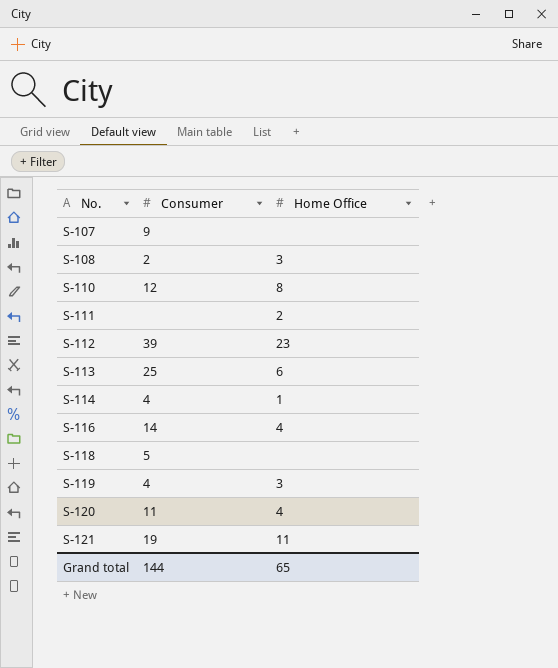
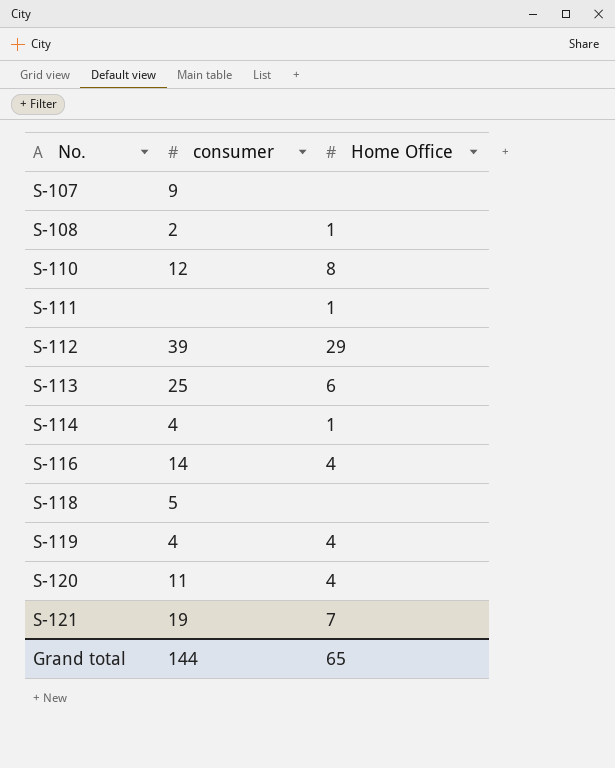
column name: Consumer -> consumer
S-108 | Home Office: 3 -> 1
S-111 | Home Office: 2 -> 1
S-112 | Home Office: 23 -> 29
S-119 | Home Office: 3 -> 4
S-121 | Home Office: 11 -> 7

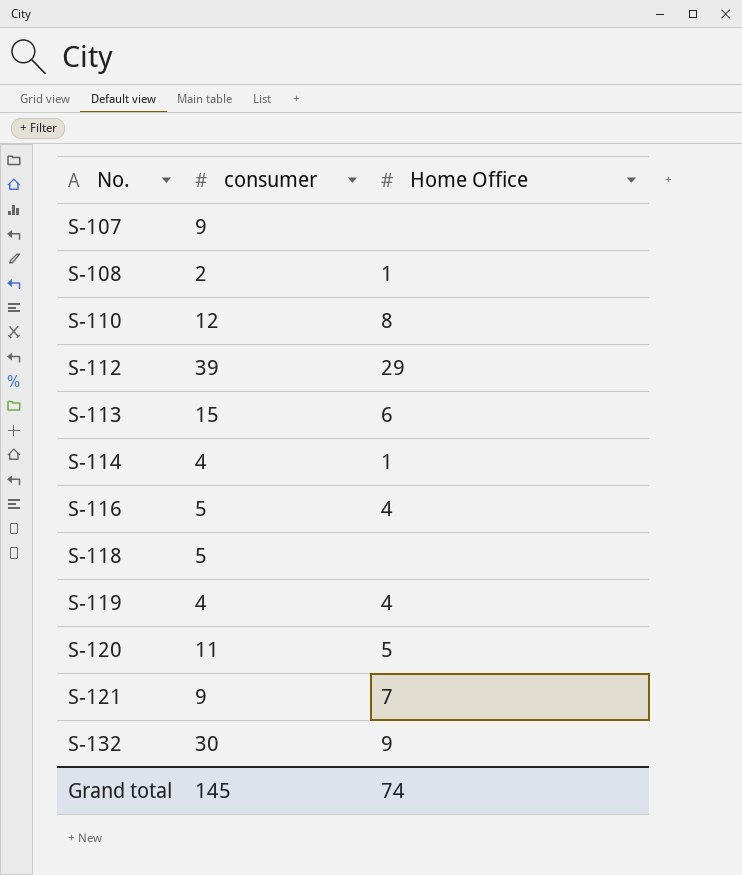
row S-111: none | 1 -> none
S-113 | consumer: 25 -> 15
S-116 | consumer: 14 -> 5
S-120 | Home Office: 4 -> 5
S-121 | consumer: 19 -> 9
row S-132: none -> 30 | 9
Grand total | consumer: 144 -> 145
Grand total | Home Office: 65 -> 74

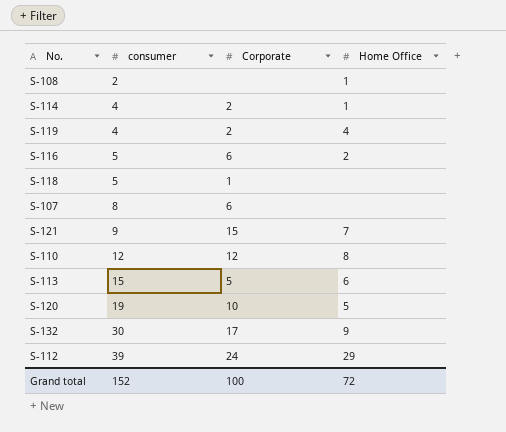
row order: No. ascending -> consumer ascending
column Corporate | position: none -> 3
S-116 | Home Office: 4 -> 2
S-107 | consumer: 9 -> 8
S-120 | consumer: 11 -> 19
Grand total | consumer: 145 -> 152
Grand total | Home Office: 74 -> 72

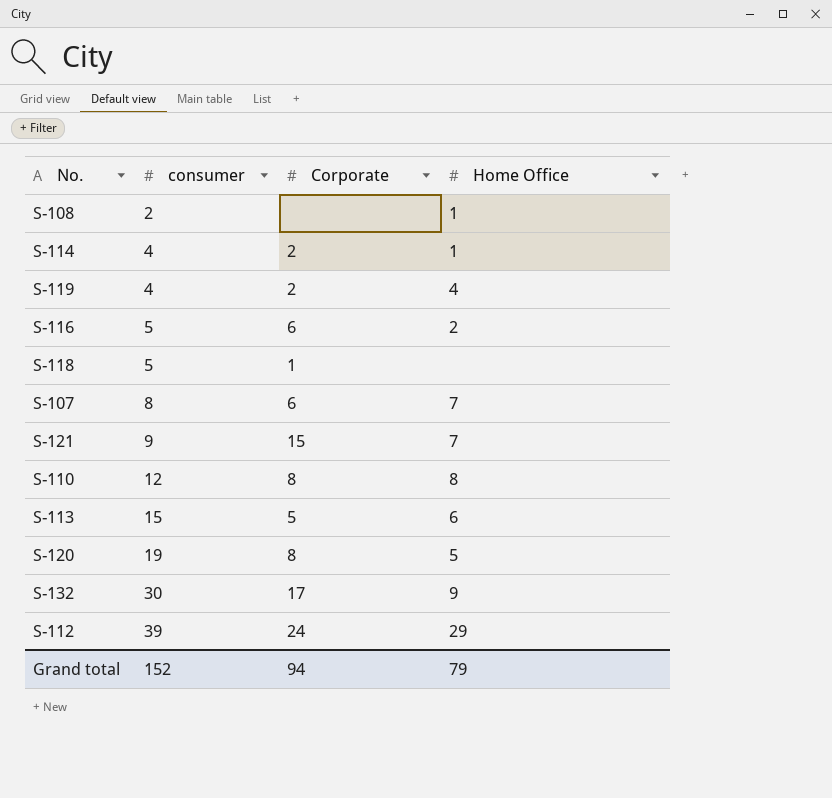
S-107 | Home Office: none -> 7
S-110 | Corporate: 12 -> 8
S-120 | Corporate: 10 -> 8
Grand total | Corporate: 100 -> 94
Grand total | Home Office: 72 -> 79

